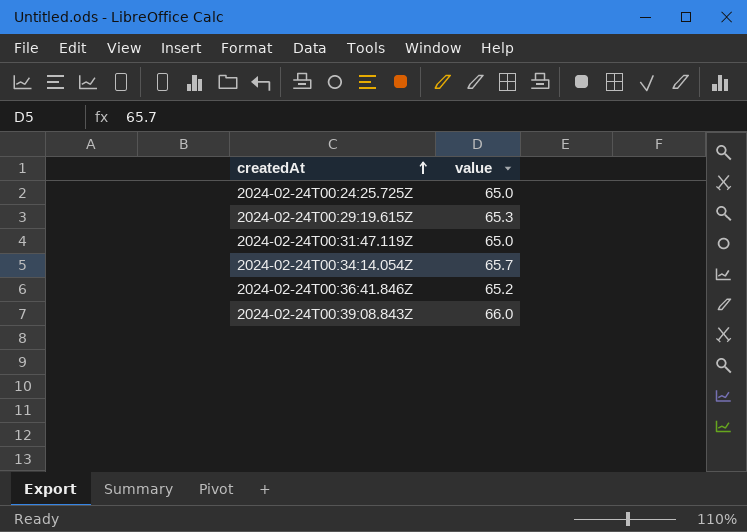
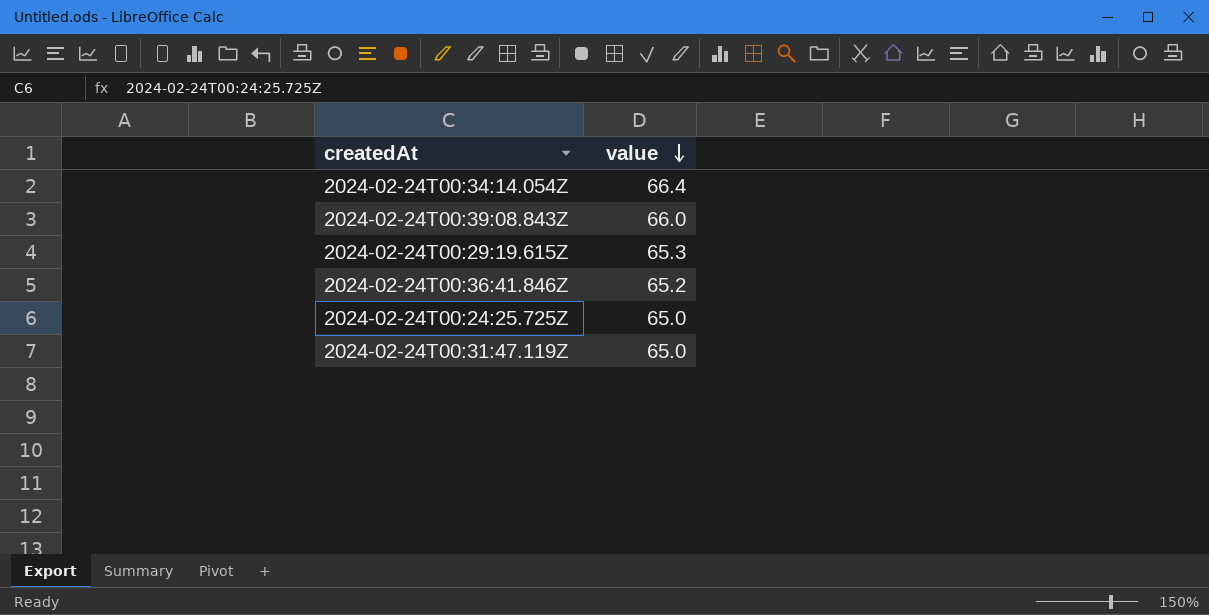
row order: createdAt ascending -> value descending
2024-02-24T00:34:14.054Z | value: 65.7 -> 66.4

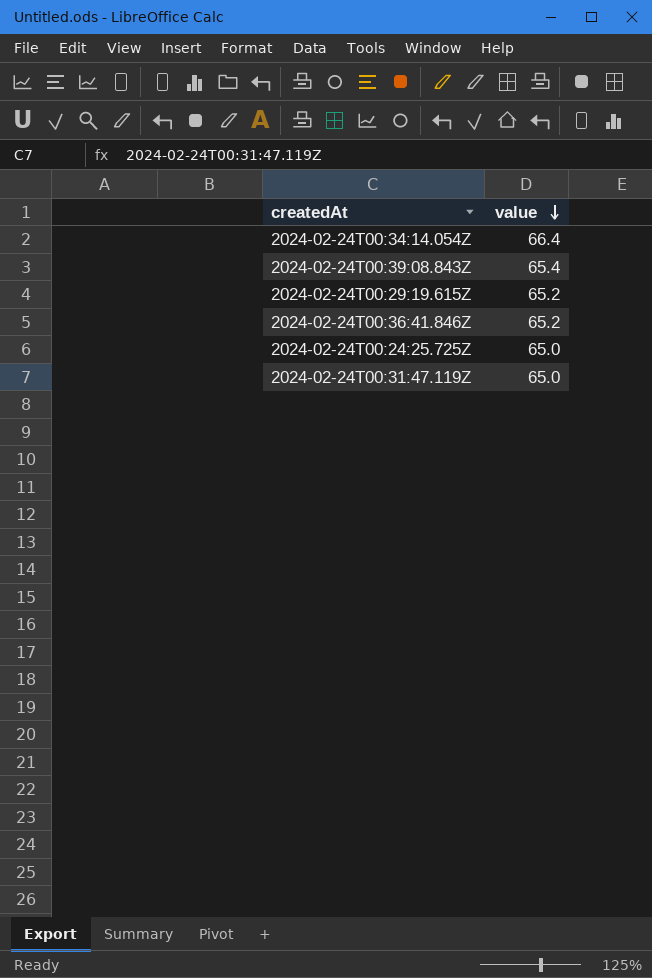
2024-02-24T00:39:08.843Z | value: 66.0 -> 65.4
2024-02-24T00:29:19.615Z | value: 65.3 -> 65.2

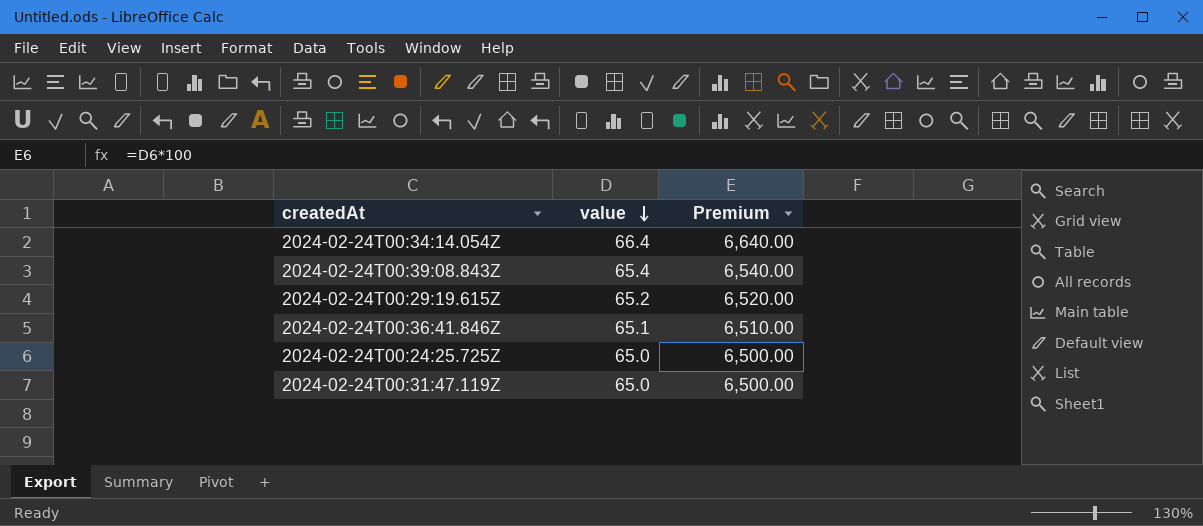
column Premium | formula: none -> [value] * 100
2024-02-24T00:36:41.846Z | value: 65.2 -> 65.1

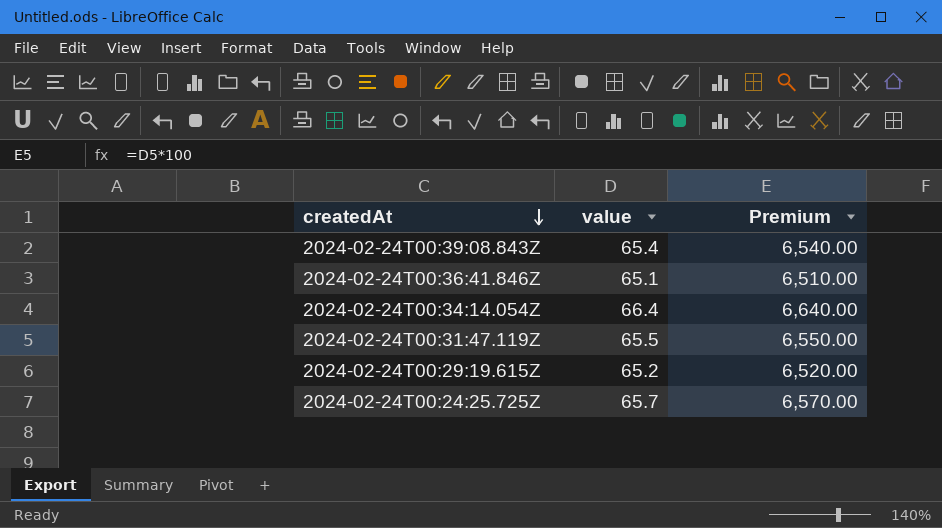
row order: value descending -> createdAt descending
2024-02-24T00:31:47.119Z | value: 65.0 -> 65.5
2024-02-24T00:31:47.119Z | Premium: 6,500.00 -> 6,550.00
2024-02-24T00:24:25.725Z | value: 65.0 -> 65.7
2024-02-24T00:24:25.725Z | Premium: 6,500.00 -> 6,570.00

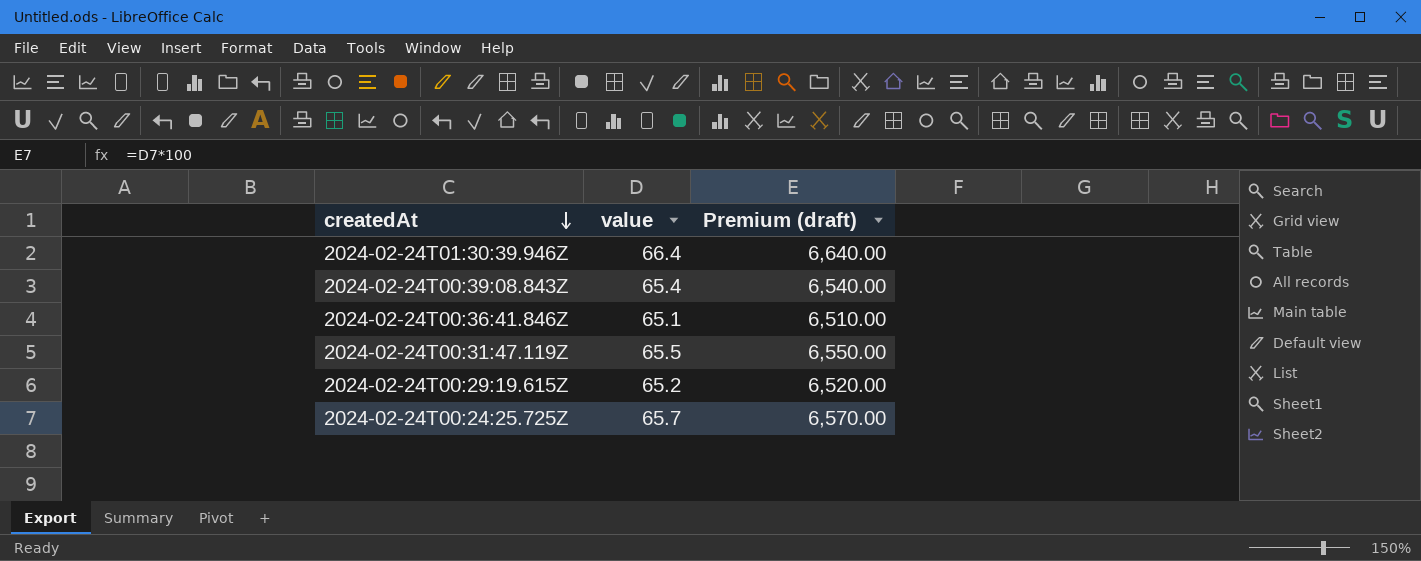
column name: Premium -> Premium (draft)
row 2024-02-24T00:34:14.054Z: 66.4 | 6,640.00 -> none
row 2024-02-24T01:30:39.946Z: none -> 66.4 | 6,640.00

